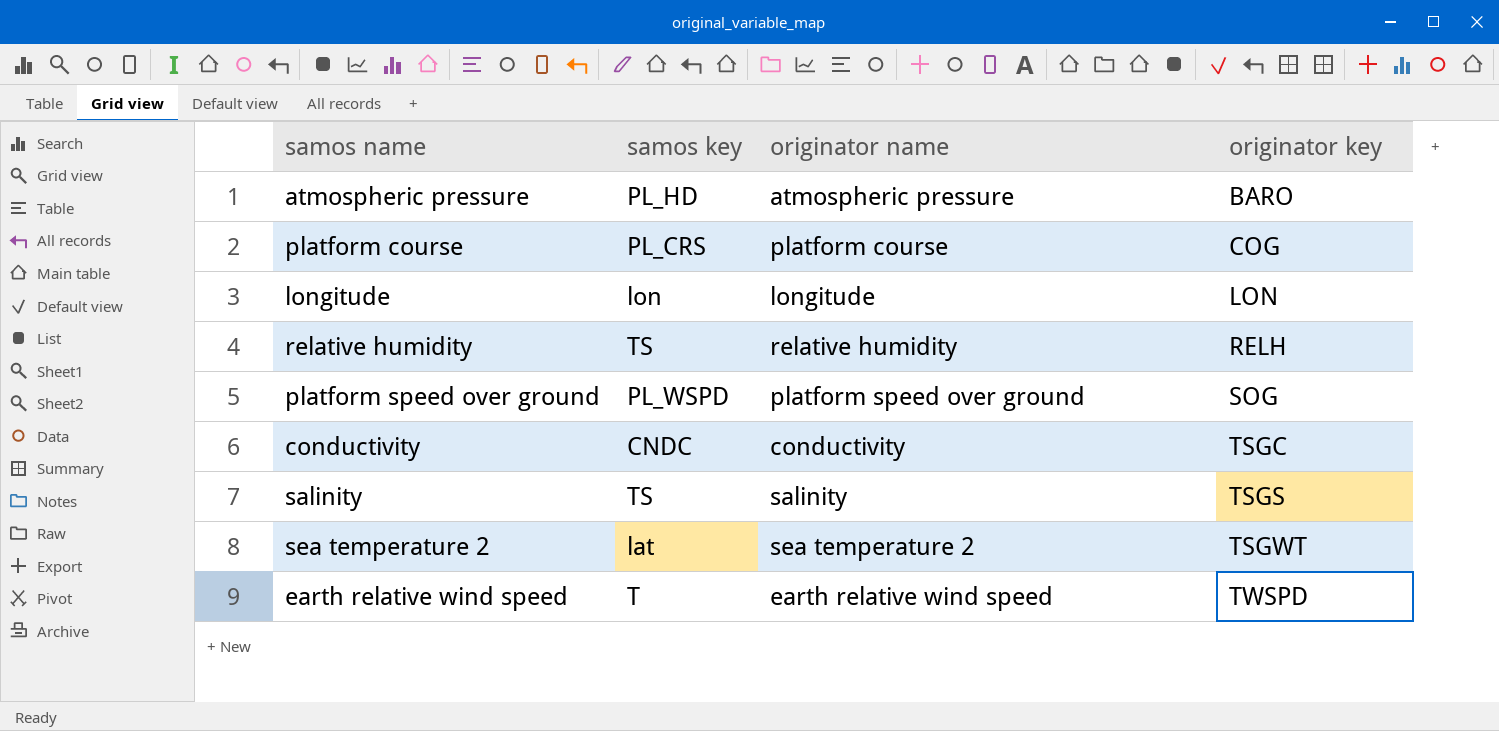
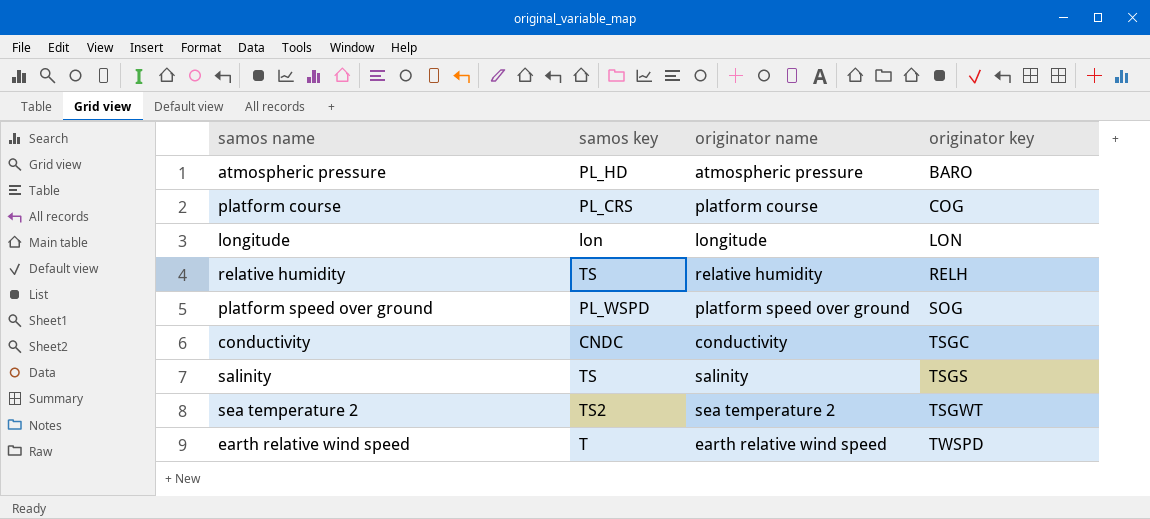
sea temperature 2 | samos key: lat -> TS2

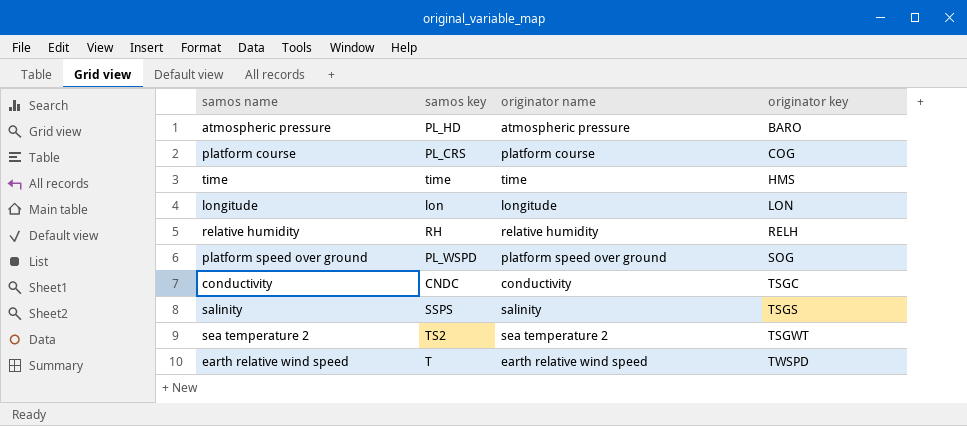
row time: none -> time | time | HMS
relative humidity | samos key: TS -> RH
salinity | samos key: TS -> SSPS

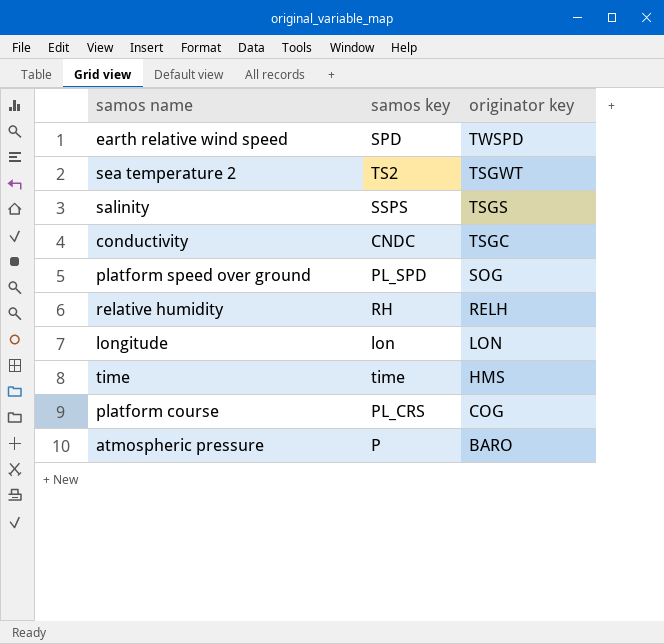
row order: originator key ascending -> originator key descending
column originator name | position: 3 -> none
earth relative wind speed | samos key: T -> SPD
platform speed over ground | samos key: PL_WSPD -> PL_SPD
atmospheric pressure | samos key: PL_HD -> P

